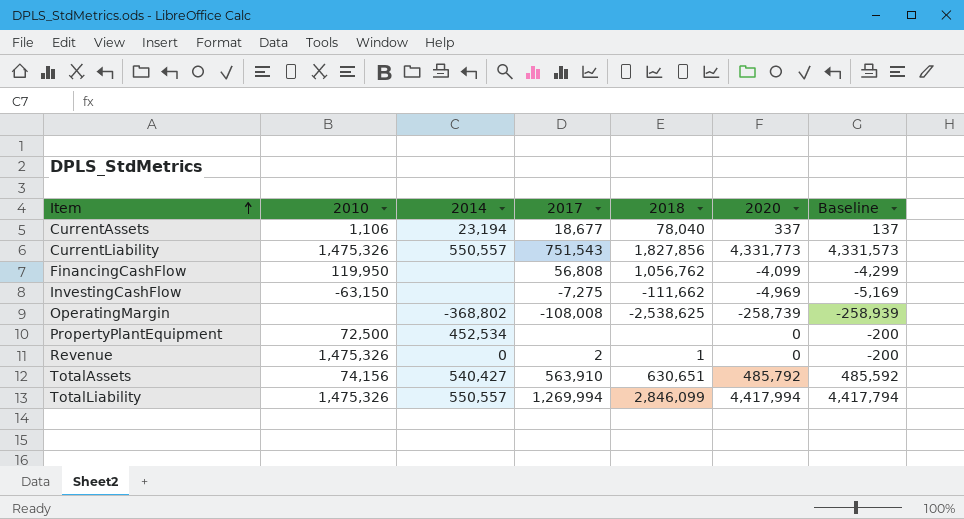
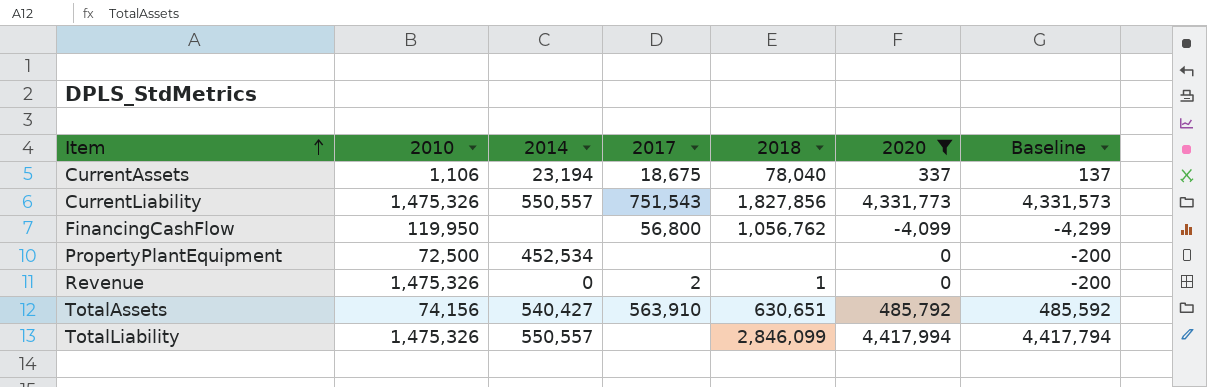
filter: none -> 2020 >= -4,099
CurrentAssets | 2017: 18,677 -> 18,675
FinancingCashFlow | 2017: 56,808 -> 56,800
TotalLiability | 2017: 1,269,994 -> none

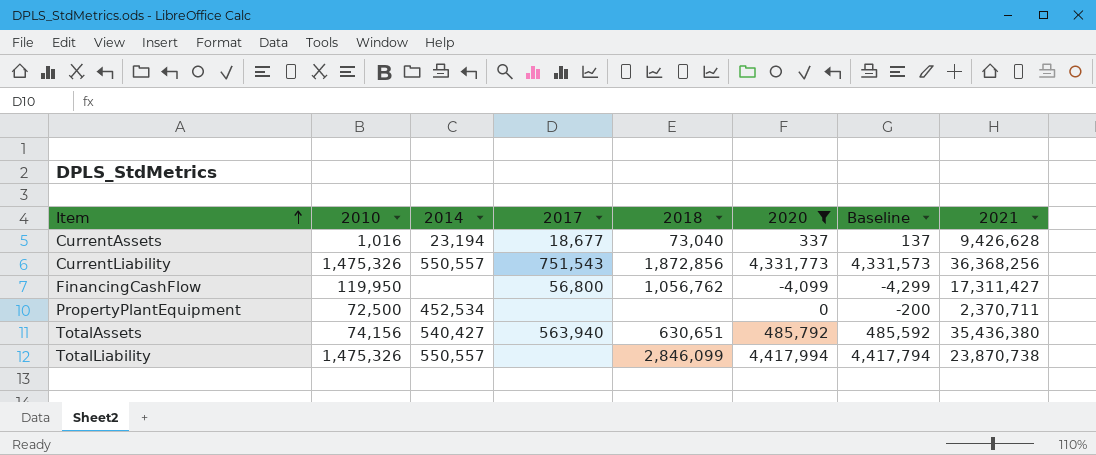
column 2021 | position: none -> 8
row Revenue: 1,475,326 | 0 | 2 | 1 | 0 | -200 -> none
CurrentAssets | 2010: 1,106 -> 1,016
CurrentAssets | 2017: 18,675 -> 18,677
CurrentAssets | 2018: 78,040 -> 73,040
CurrentLiability | 2018: 1,827,856 -> 1,872,856
TotalAssets | 2017: 563,910 -> 563,940

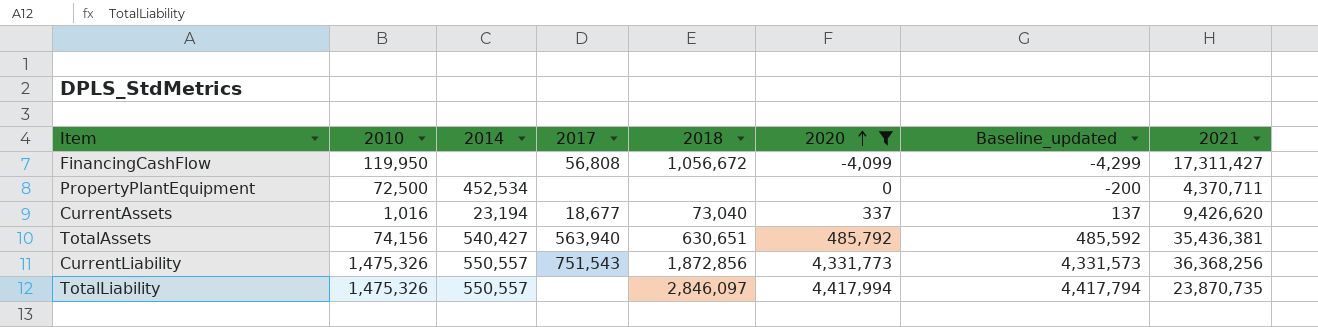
row order: Item ascending -> 2020 ascending
column name: Baseline -> Baseline_updated
FinancingCashFlow | 2017: 56,800 -> 56,808
FinancingCashFlow | 2018: 1,056,762 -> 1,056,672
PropertyPlantEquipment | 2021: 2,370,711 -> 4,370,711
CurrentAssets | 2021: 9,426,628 -> 9,426,620
TotalAssets | 2021: 35,436,380 -> 35,436,381
TotalLiability | 2018: 2,846,099 -> 2,846,097
TotalLiability | 2021: 23,870,738 -> 23,870,735

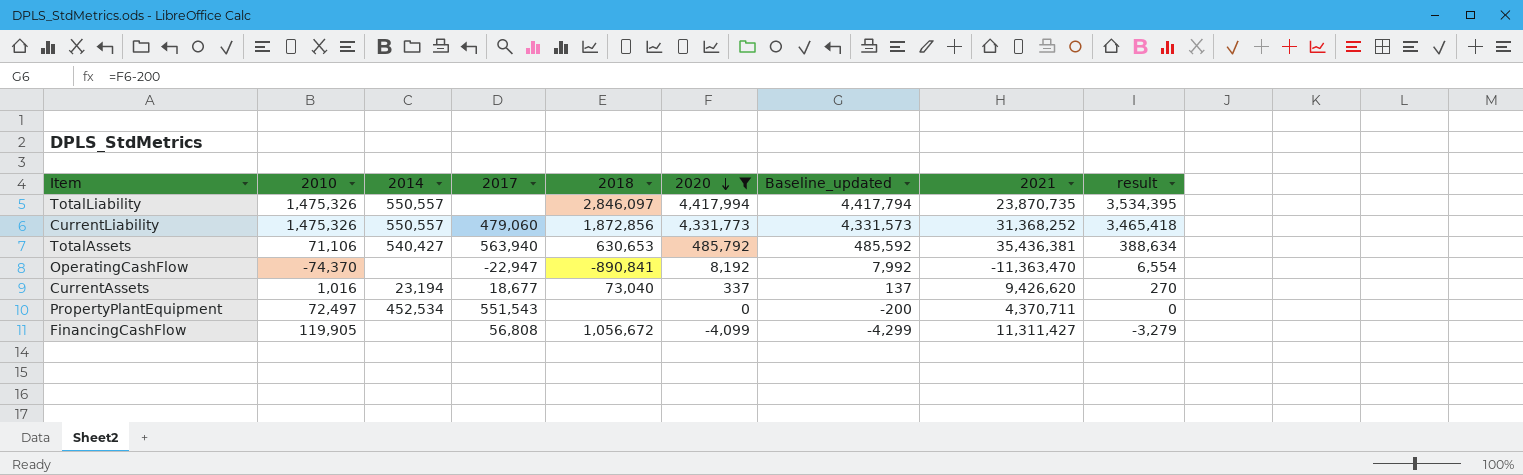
row order: 2020 ascending -> 2020 descending
column result | formula: none -> [2020] * 0.8
CurrentLiability | 2017: 751,543 -> 479,060
CurrentLiability | 2021: 36,368,256 -> 31,368,252
TotalAssets | 2010: 74,156 -> 71,106
TotalAssets | 2018: 630,651 -> 630,653
row OperatingCashFlow: none -> -74,370 | none | -22,947 | -890,841 | 8,192 | 7,992 | -11,363,470 | 6,554
PropertyPlantEquipment | 2010: 72,500 -> 72,497
PropertyPlantEquipment | 2017: none -> 551,543
FinancingCashFlow | 2010: 119,950 -> 119,905
FinancingCashFlow | 2021: 17,311,427 -> 11,311,427

